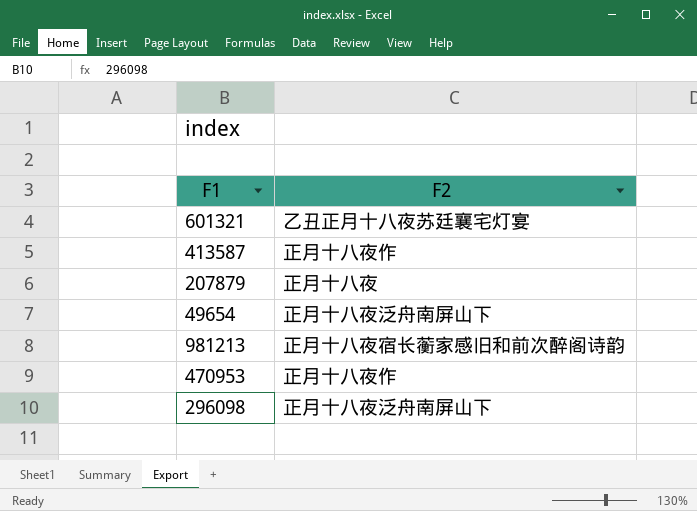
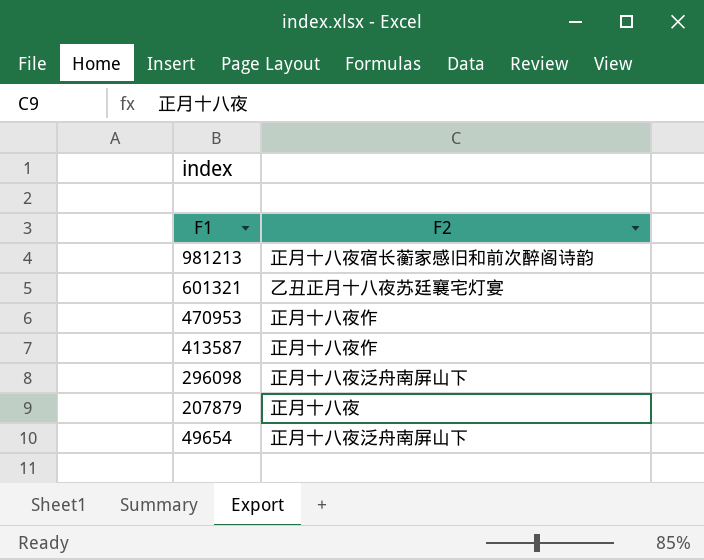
row order: none -> F1 descending

